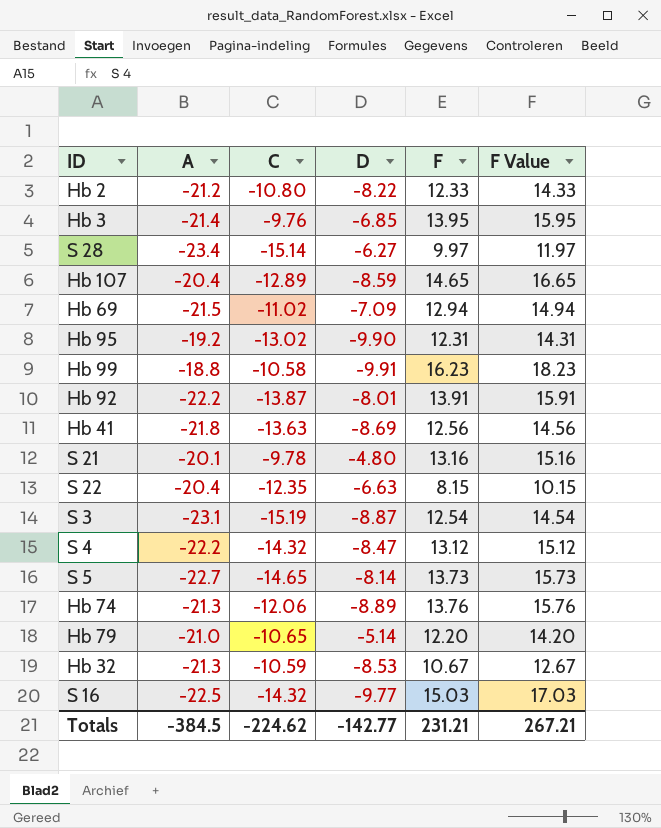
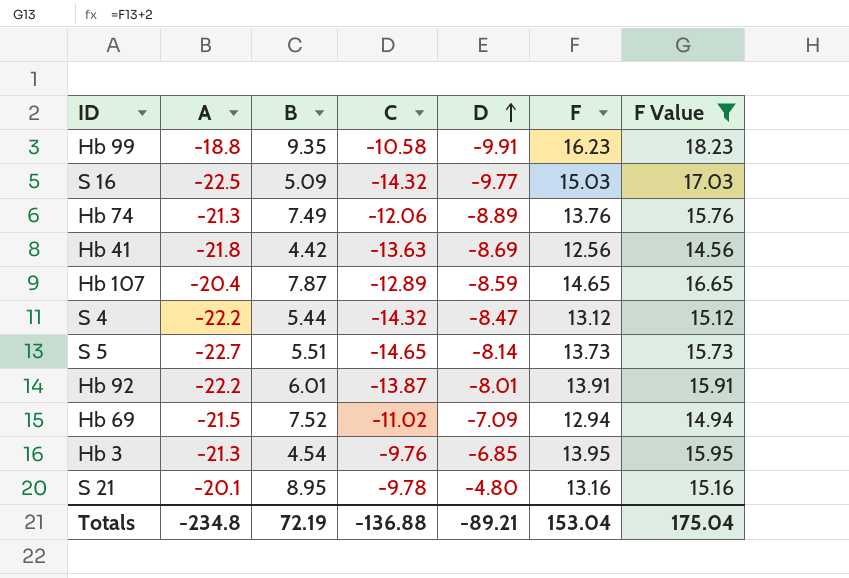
filter: none -> F Value >= 14.56
row order: none -> D ascending
column B | position: none -> 3
Hb 3 | A: -21.4 -> -21.3
Totals | A: -384.5 -> -234.8
Totals | C: -224.62 -> -136.88
Totals | D: -142.77 -> -89.21
Totals | F: 231.21 -> 153.04
Totals | F Value: 267.21 -> 175.04

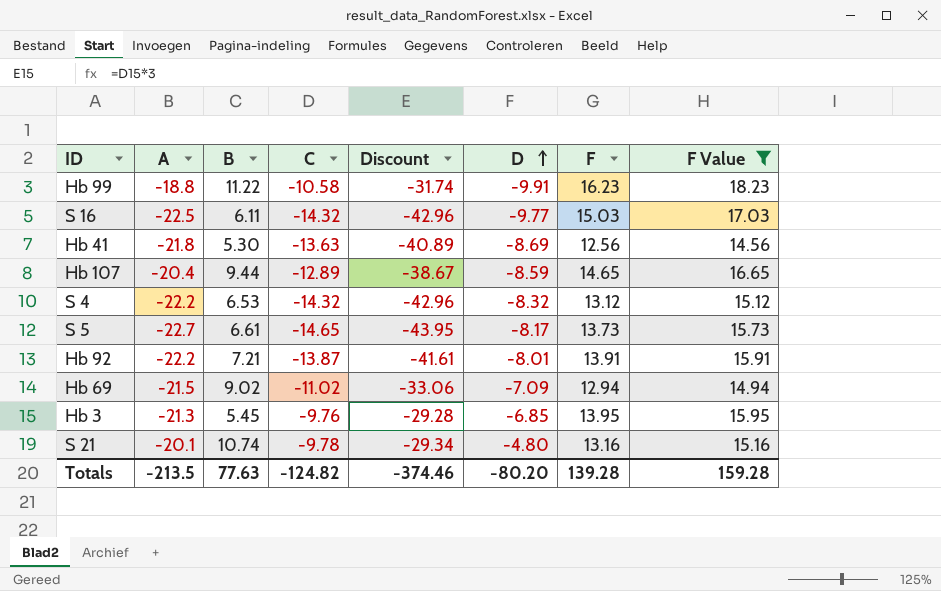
column Discount | formula: none -> [C] * 3
row Hb 74: -21.3 | 7.49 | -12.06 | -8.89 | 13.76 | 15.76 -> none
Hb 99 | B: 9.35 -> 11.22
S 16 | B: 5.09 -> 6.11
Hb 41 | B: 4.42 -> 5.30
Hb 107 | B: 7.87 -> 9.44
S 4 | B: 5.44 -> 6.53
S 4 | D: -8.47 -> -8.32
S 5 | B: 5.51 -> 6.61
S 5 | D: -8.14 -> -8.17
Hb 92 | B: 6.01 -> 7.21
Hb 69 | B: 7.52 -> 9.02
Hb 3 | B: 4.54 -> 5.45
S 21 | B: 8.95 -> 10.74
Totals | A: -234.8 -> -213.5
Totals | B: 72.19 -> 77.63
Totals | C: -136.88 -> -124.82
Totals | D: -89.21 -> -80.20
Totals | F: 153.04 -> 139.28
Totals | F Value: 175.04 -> 159.28

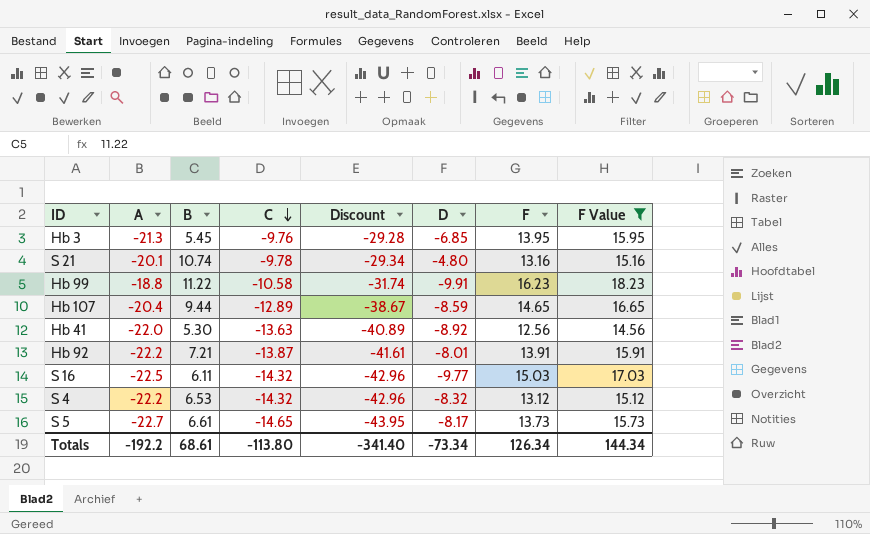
row order: D ascending -> C descending
row Hb 69: -21.5 | 9.02 | -11.02 | -33.06 | -7.09 | 12.94 | 14.94 -> none
Hb 41 | A: -21.8 -> -22.0
Hb 41 | D: -8.69 -> -8.92
Totals | A: -213.5 -> -192.2
Totals | B: 77.63 -> 68.61
Totals | C: -124.82 -> -113.80
Totals | Discount: -374.46 -> -341.40
Totals | D: -80.20 -> -73.34
Totals | F: 139.28 -> 126.34
Totals | F Value: 159.28 -> 144.34

